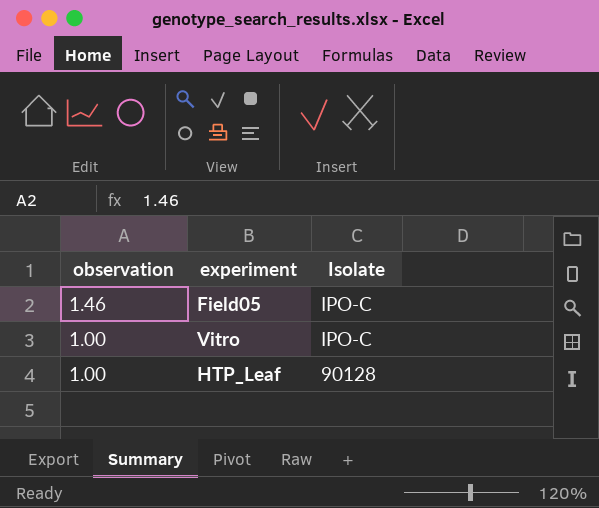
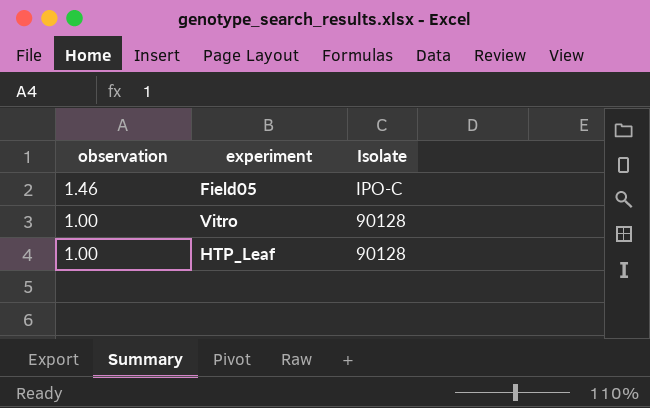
Vitro | Isolate: IPO-C -> 90128

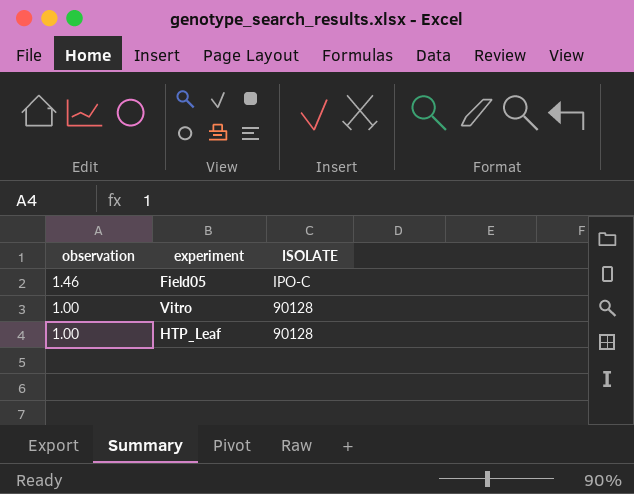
column name: Isolate -> ISOLATE

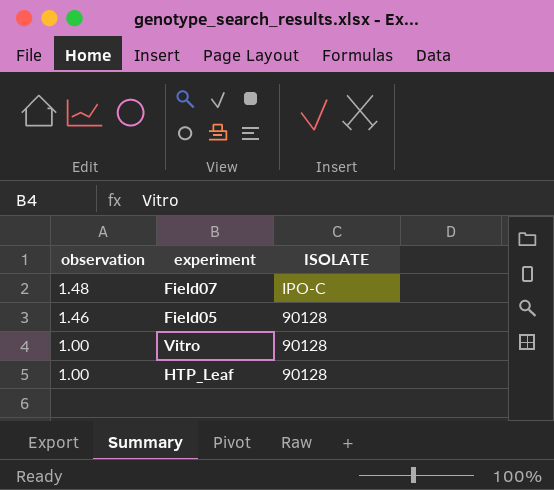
row Field07: none -> 1.48 | IPO-C
Field05 | ISOLATE: IPO-C -> 90128

